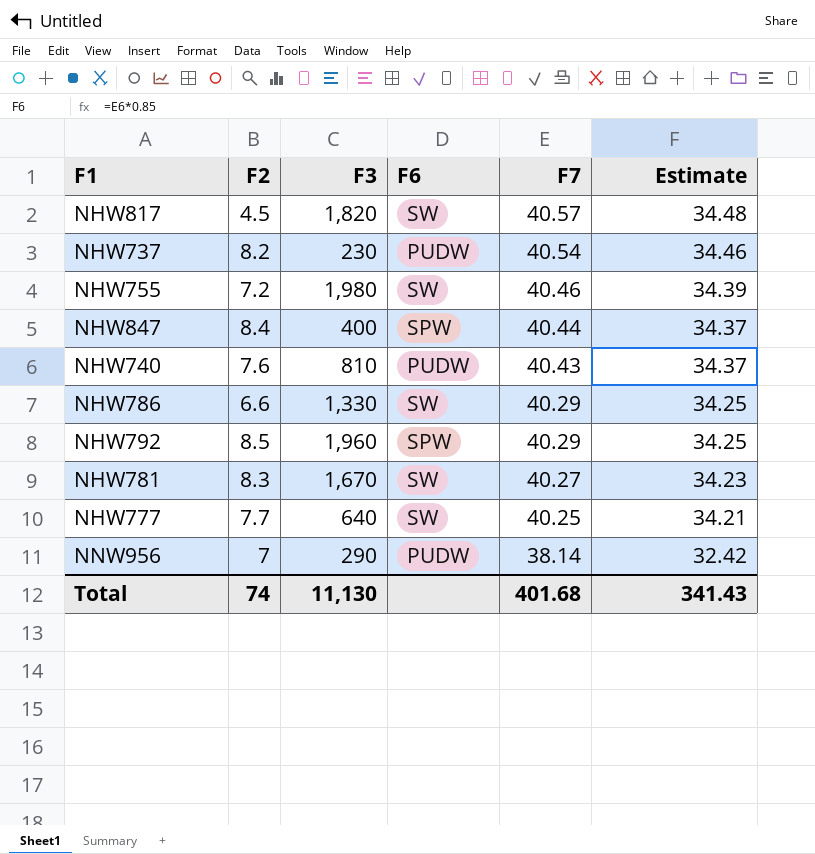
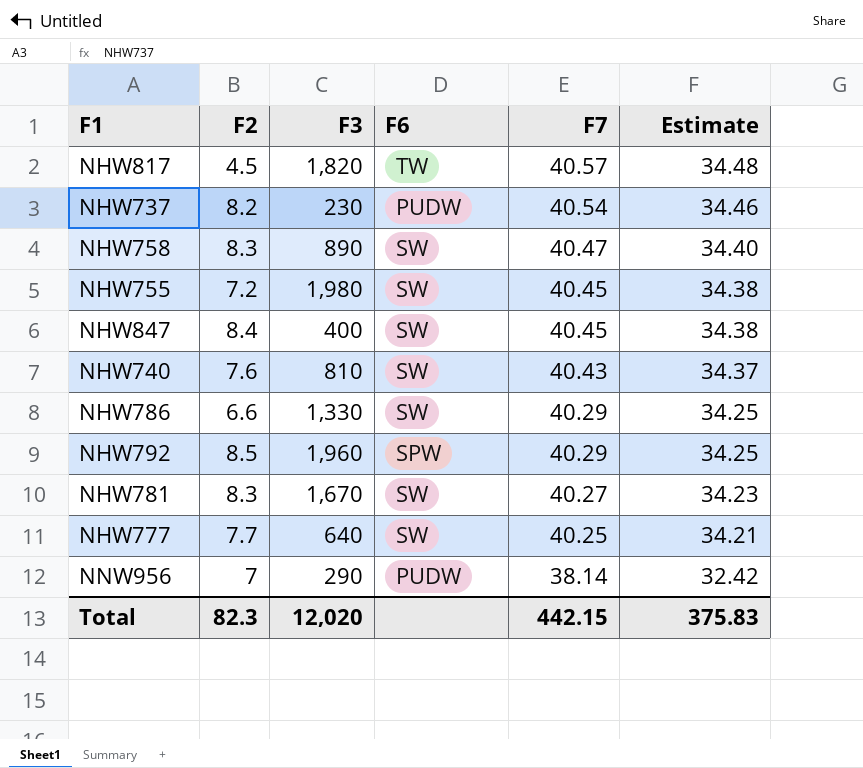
NHW817 | F6: SW -> TW
row NHW758: none -> 8.3 | 890 | SW | 40.47 | 34.40
NHW755 | F7: 40.46 -> 40.45
NHW755 | Estimate: 34.39 -> 34.38
NHW847 | F6: SPW -> SW
NHW847 | F7: 40.44 -> 40.45
NHW847 | Estimate: 34.37 -> 34.38
NHW740 | F6: PUDW -> SW
Total | F2: 74 -> 82.3
Total | F3: 11,130 -> 12,020
Total | F7: 401.68 -> 442.15
Total | Estimate: 341.43 -> 375.83

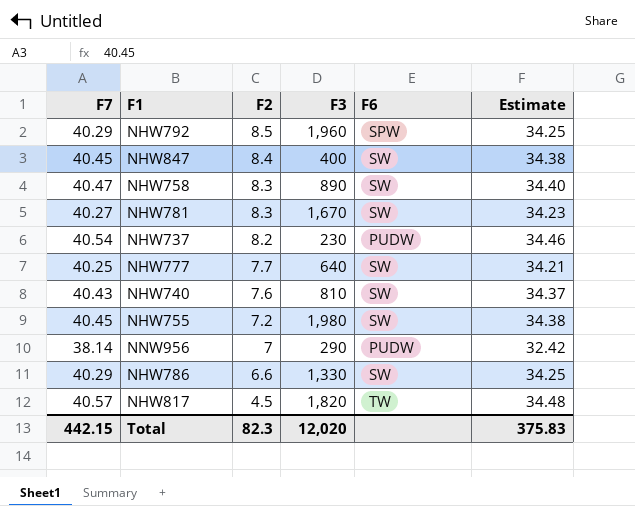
row order: F7 descending -> F2 descending
column F7 | position: 5 -> 1

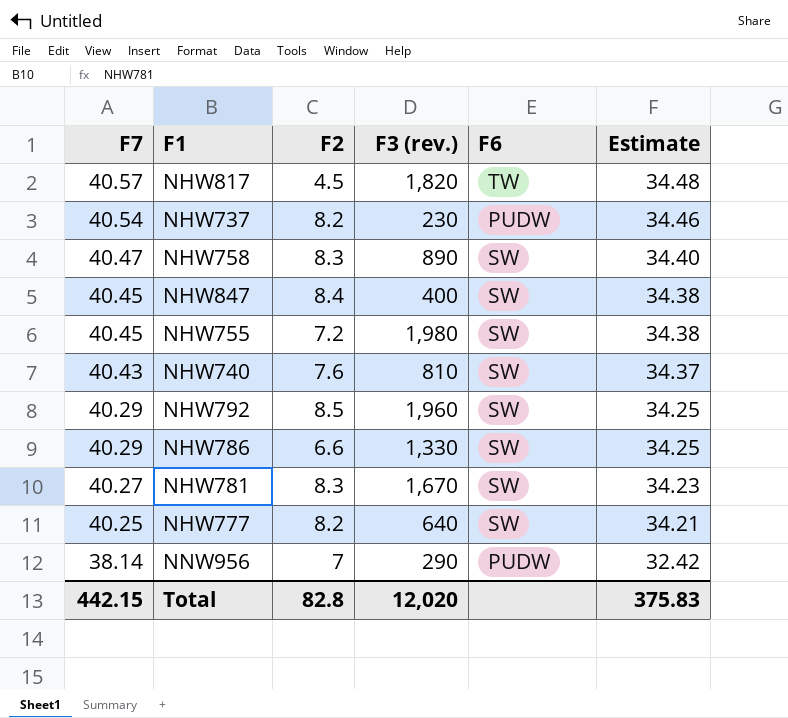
row order: F2 descending -> F7 descending
column name: F3 -> F3 (rev.)
NHW792 | F6: SPW -> SW
NHW777 | F2: 7.7 -> 8.2
Total | F2: 82.3 -> 82.8

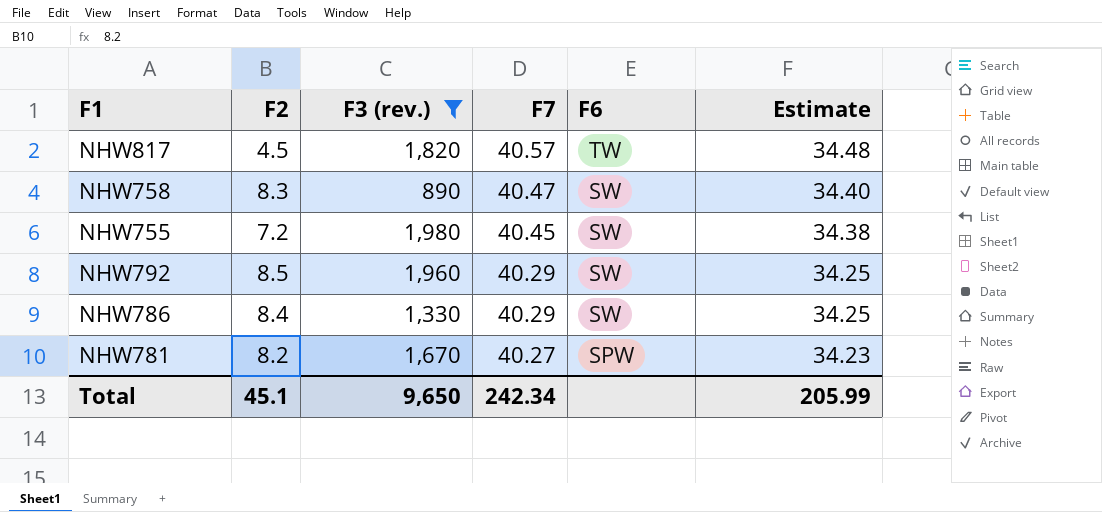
filter: none -> F3 (rev.) >= 890
column F7 | position: 1 -> 4
NHW786 | F2: 6.6 -> 8.4
NHW781 | F2: 8.3 -> 8.2
NHW781 | F6: SW -> SPW
Total | F2: 82.8 -> 45.1
Total | F3 (rev.): 12,020 -> 9,650
Total | F7: 442.15 -> 242.34
Total | Estimate: 375.83 -> 205.99

